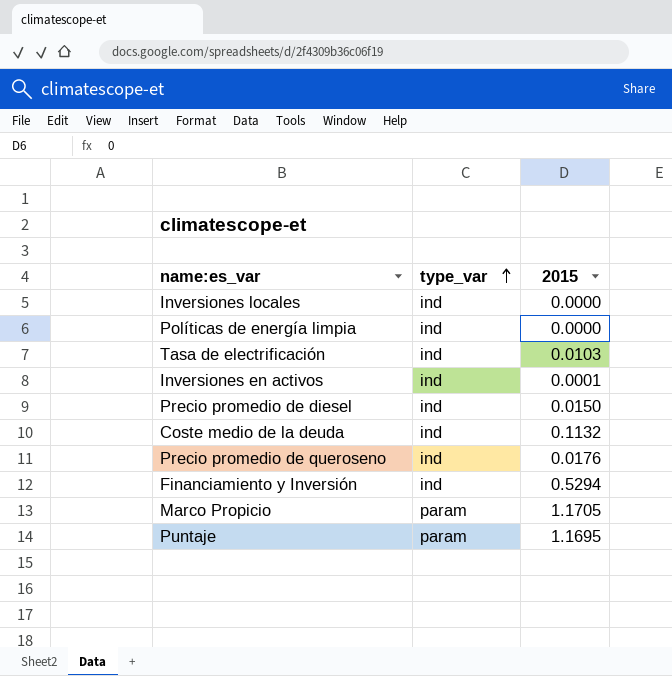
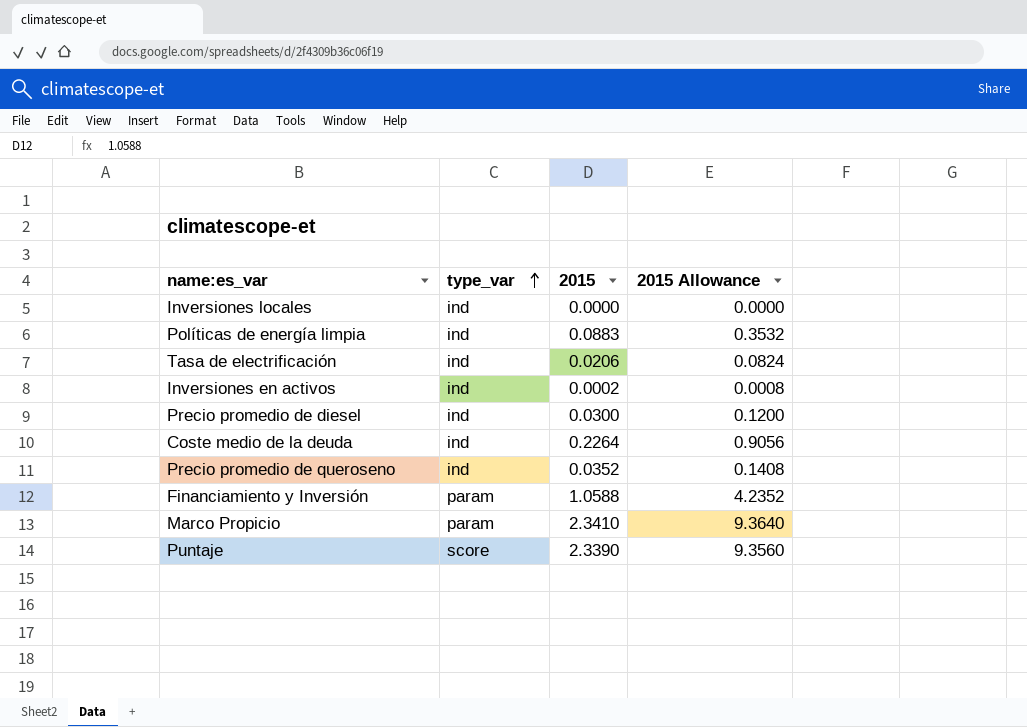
column 2015 Allowance | formula: none -> [2015] * 4
Políticas de energía limpia | 2015: 0.0000 -> 0.0883
Tasa de electrificación | 2015: 0.0103 -> 0.0206
Inversiones en activos | 2015: 0.0001 -> 0.0002
Precio promedio de diesel | 2015: 0.0150 -> 0.0300
Coste medio de la deuda | 2015: 0.1132 -> 0.2264
Precio promedio de queroseno | 2015: 0.0176 -> 0.0352
Financiamiento y Inversión | type_var: ind -> param
Financiamiento y Inversión | 2015: 0.5294 -> 1.0588
Marco Propicio | 2015: 1.1705 -> 2.3410
Puntaje | type_var: param -> score
Puntaje | 2015: 1.1695 -> 2.3390

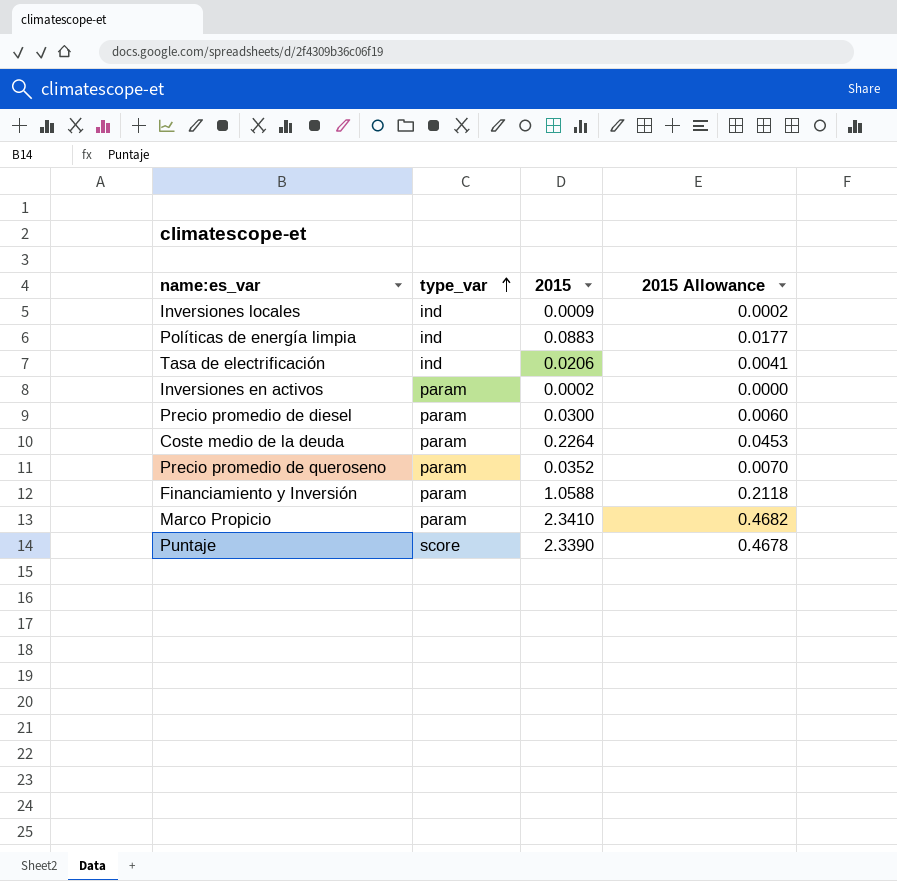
column 2015 Allowance | formula: [2015] * 4 -> [2015] * 0.2
Inversiones locales | 2015: 0.0000 -> 0.0009
Inversiones en activos | type_var: ind -> param
Precio promedio de diesel | type_var: ind -> param
Coste medio de la deuda | type_var: ind -> param
Precio promedio de queroseno | type_var: ind -> param

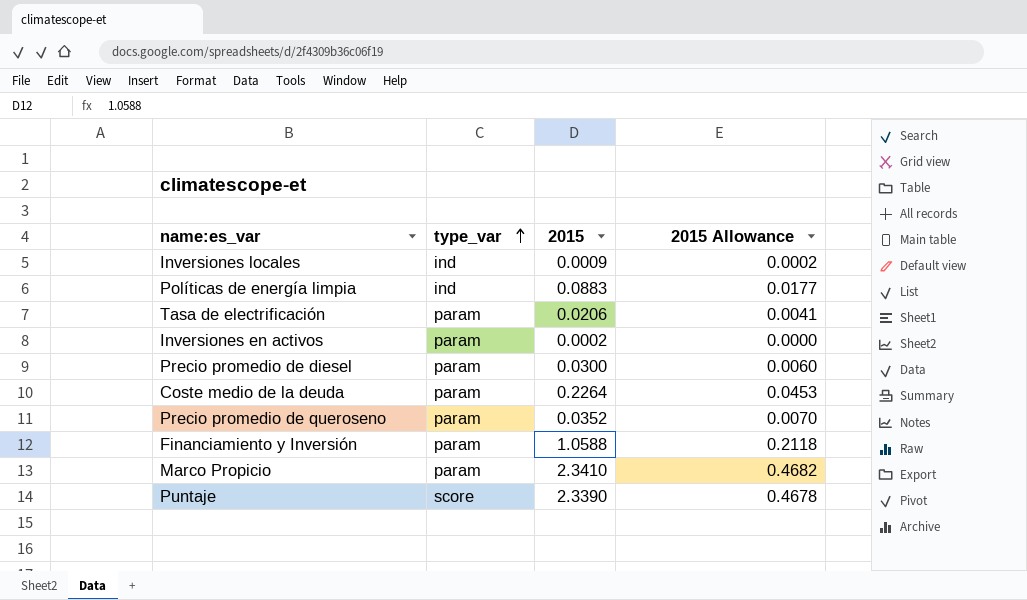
Tasa de electrificación | type_var: ind -> param

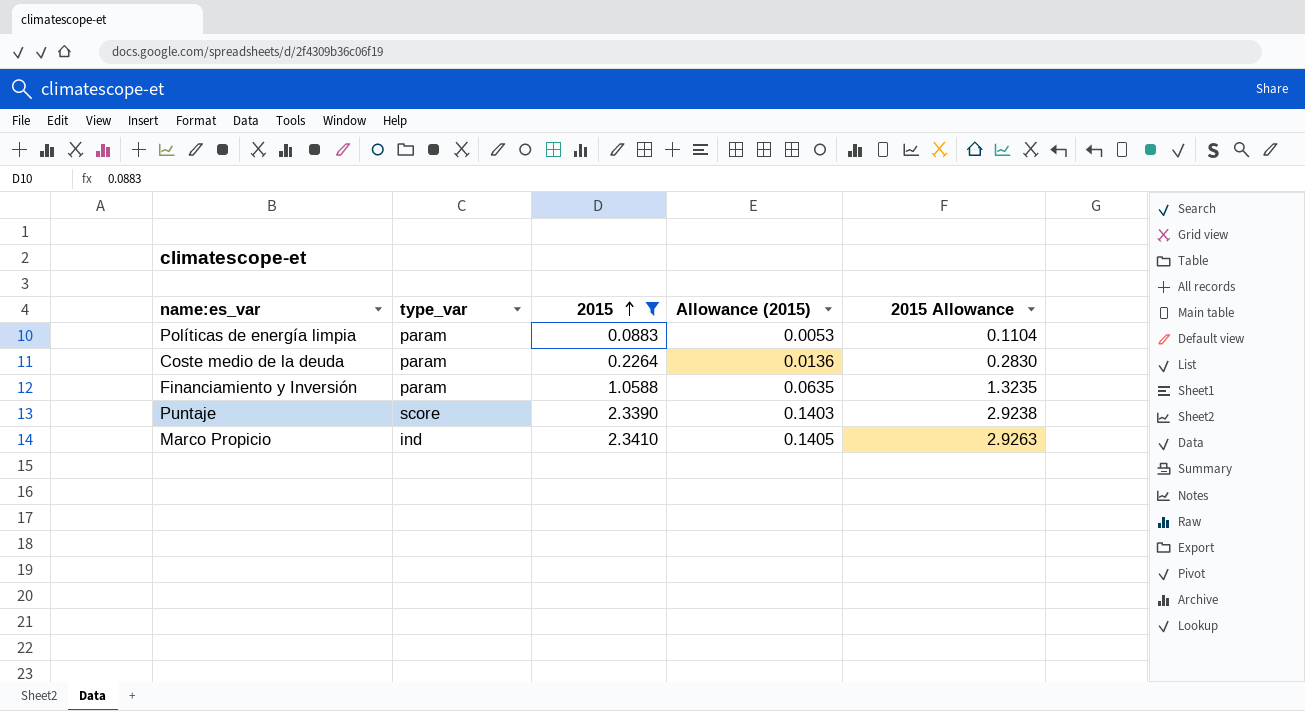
filter: none -> 2015 >= 0.0883
row order: type_var ascending -> 2015 ascending
column Allowance (2015) | formula: none -> [2015] * 0.06
column 2015 Allowance | formula: [2015] * 0.2 -> [2015] * 1.25
Políticas de energía limpia | type_var: ind -> param
Marco Propicio | type_var: param -> ind

